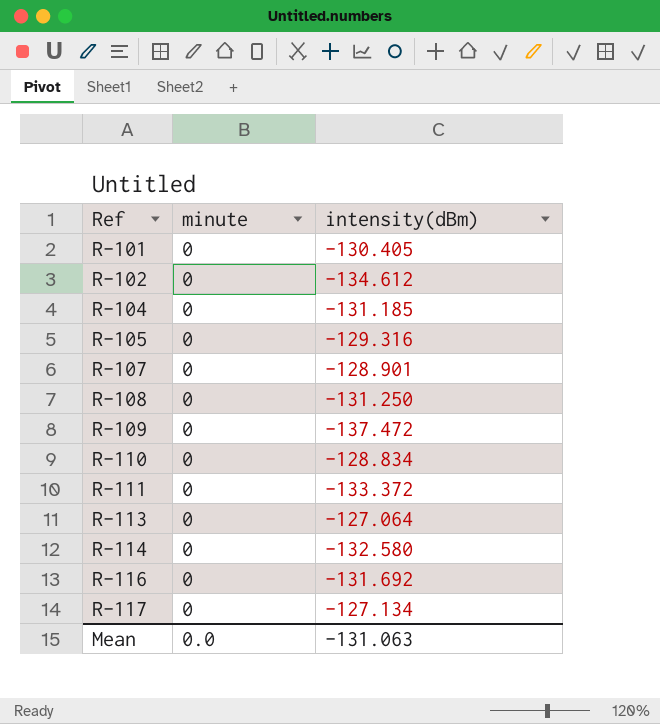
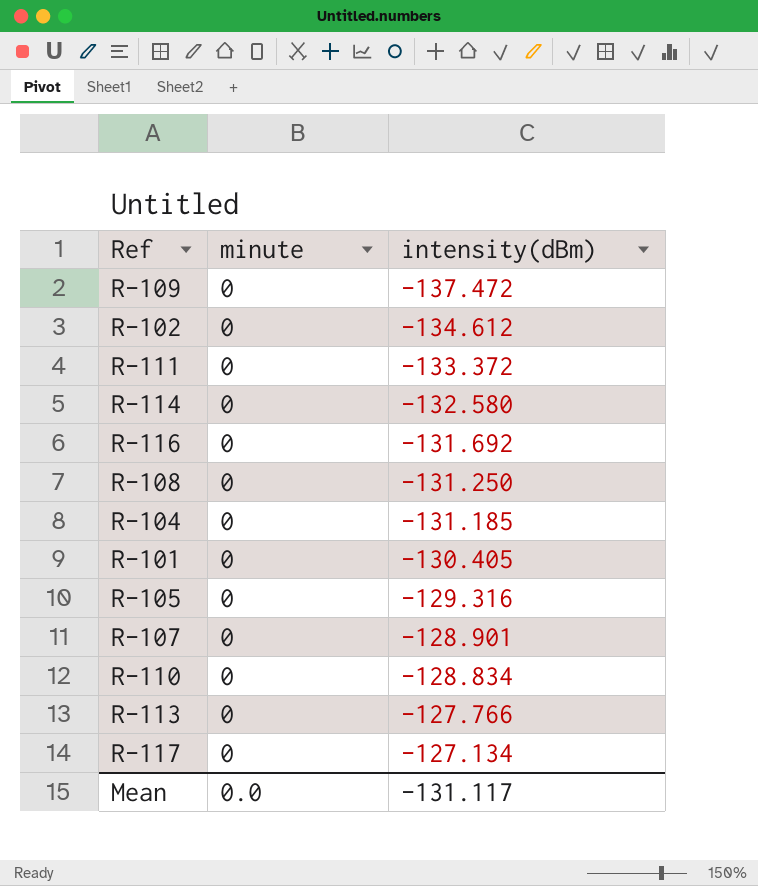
row order: Ref ascending -> intensity(dBm) ascending
R-113 | intensity(dBm): -127.064 -> -127.766
Mean | intensity(dBm): -131.063 -> -131.117

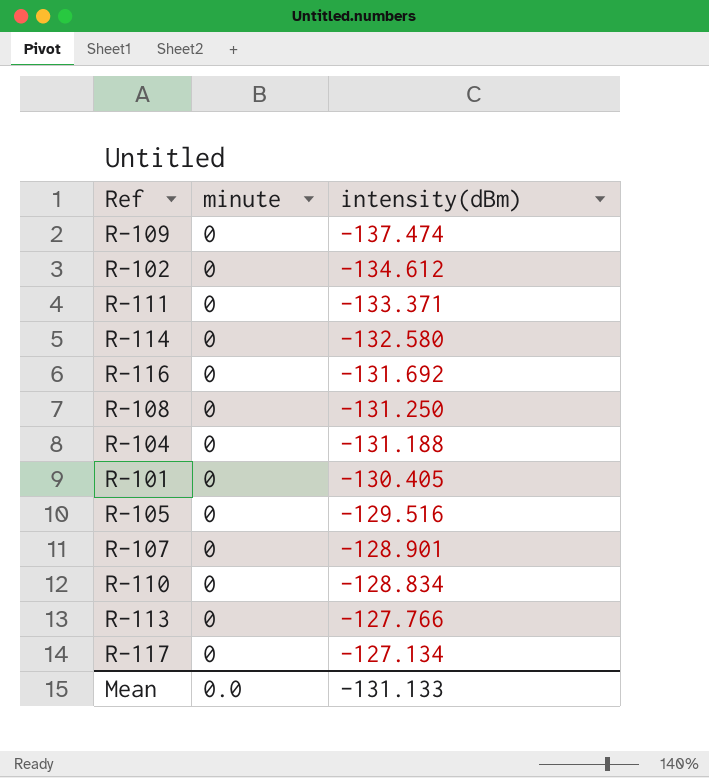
R-109 | intensity(dBm): -137.472 -> -137.474
R-111 | intensity(dBm): -133.372 -> -133.371
R-104 | intensity(dBm): -131.185 -> -131.188
R-105 | intensity(dBm): -129.316 -> -129.516
Mean | intensity(dBm): -131.117 -> -131.133

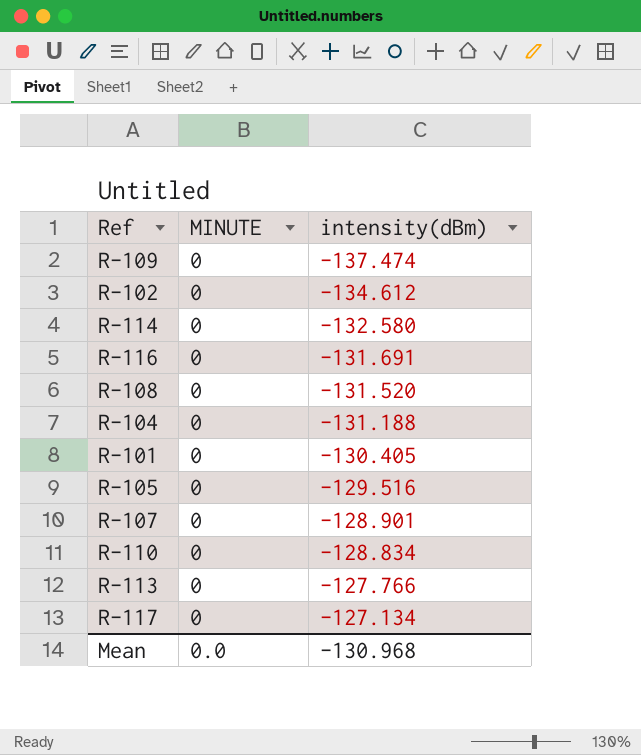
column name: minute -> MINUTE
row R-111: 0 | -133.371 -> none
R-116 | intensity(dBm): -131.692 -> -131.691
R-108 | intensity(dBm): -131.250 -> -131.520
Mean | intensity(dBm): -131.133 -> -130.968

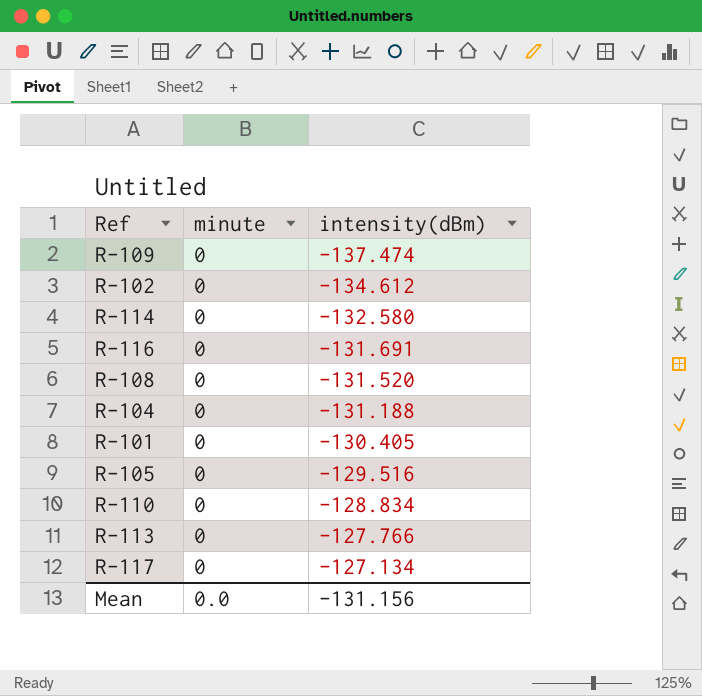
column name: MINUTE -> minute
row R-107: 0 | -128.901 -> none
Mean | intensity(dBm): -130.968 -> -131.156

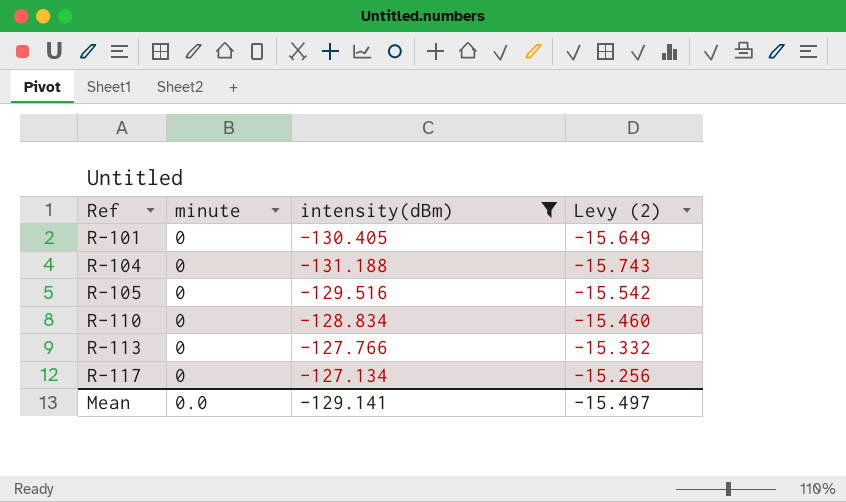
filter: none -> intensity(dBm) >= -131.188
row order: intensity(dBm) ascending -> Ref ascending
column Levy (2) | formula: none -> [intensity(dBm)] * 0.12
Mean | intensity(dBm): -131.156 -> -129.141

